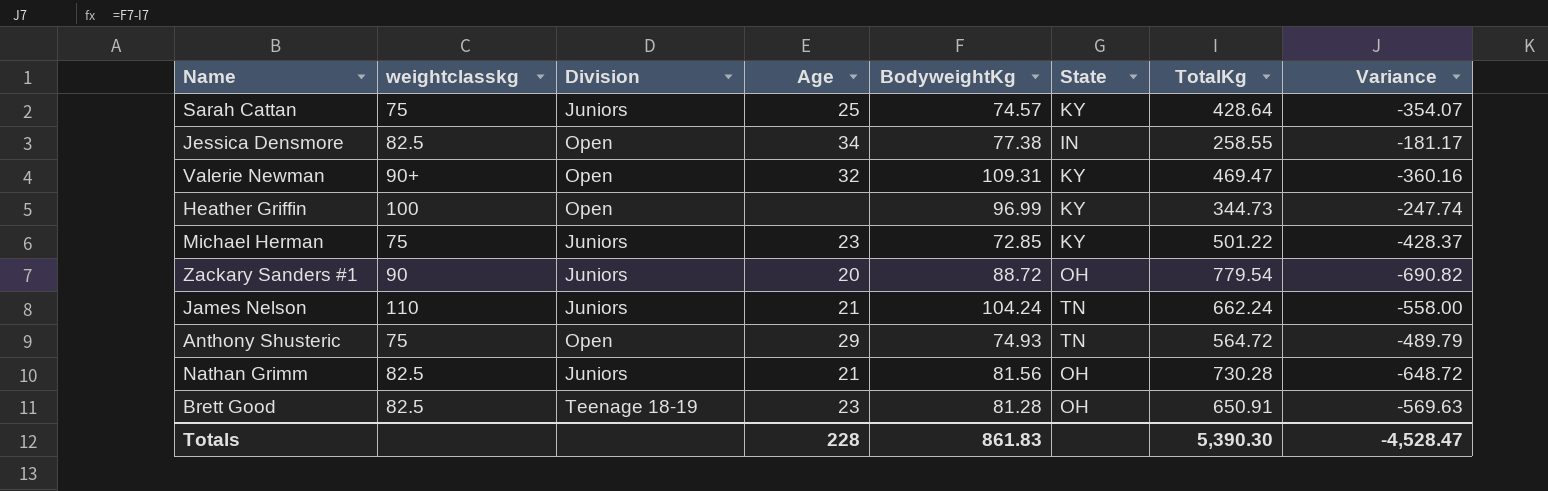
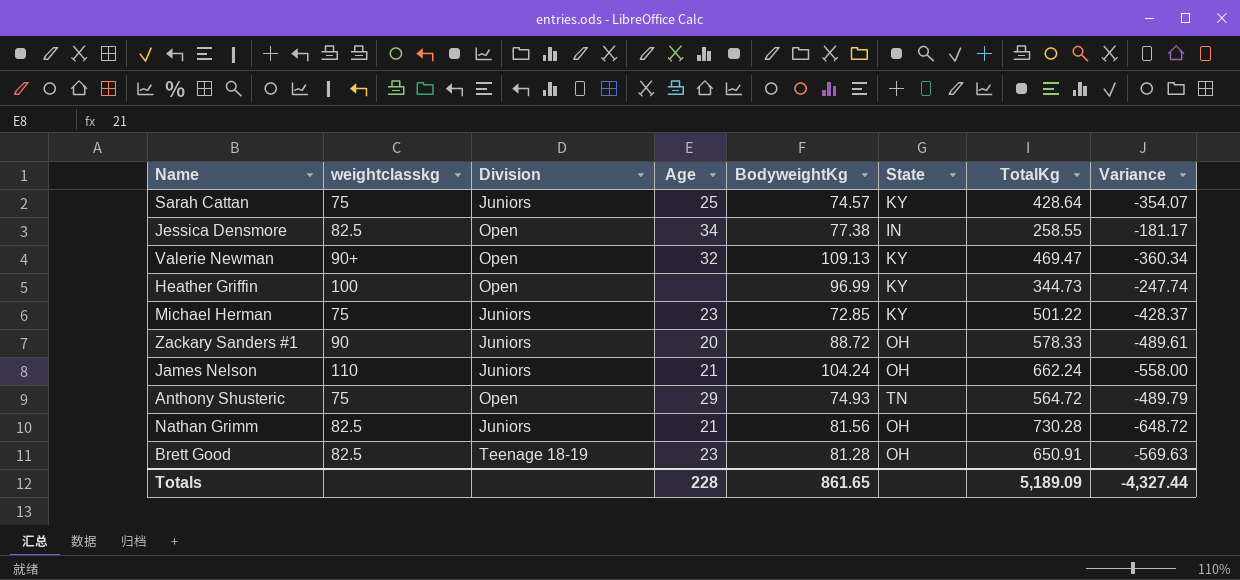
Valerie Newman | BodyweightKg: 109.31 -> 109.13
Valerie Newman | Variance: -360.16 -> -360.34
Zackary Sanders #1 | TotalKg: 779.54 -> 578.33
Zackary Sanders #1 | Variance: -690.82 -> -489.61
James Nelson | State: TN -> OH
Totals | BodyweightKg: 861.83 -> 861.65
Totals | TotalKg: 5,390.30 -> 5,189.09
Totals | Variance: -4,528.47 -> -4,327.44

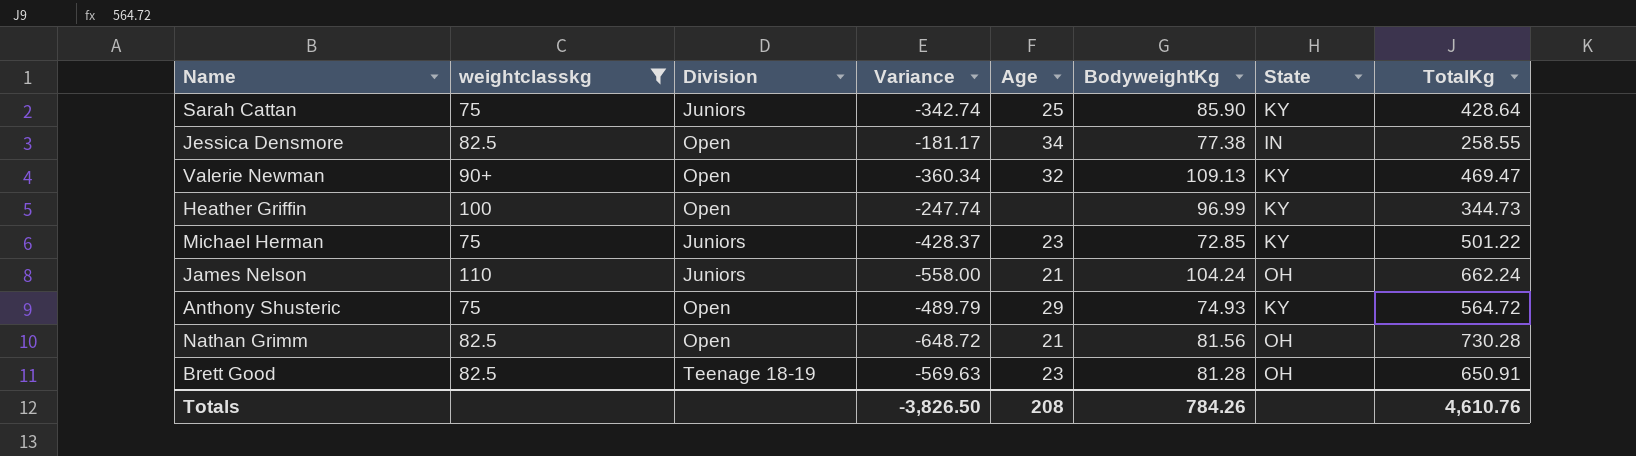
filter: none -> weightclasskg != 90
column Variance | position: 8 -> 4
Sarah Cattan | Variance: -354.07 -> -342.74
Sarah Cattan | BodyweightKg: 74.57 -> 85.90
Anthony Shusteric | State: TN -> KY
Nathan Grimm | Division: Juniors -> Open
Totals | Variance: -4,327.44 -> -3,826.50
Totals | Age: 228 -> 208
Totals | BodyweightKg: 861.65 -> 784.26
Totals | TotalKg: 5,189.09 -> 4,610.76

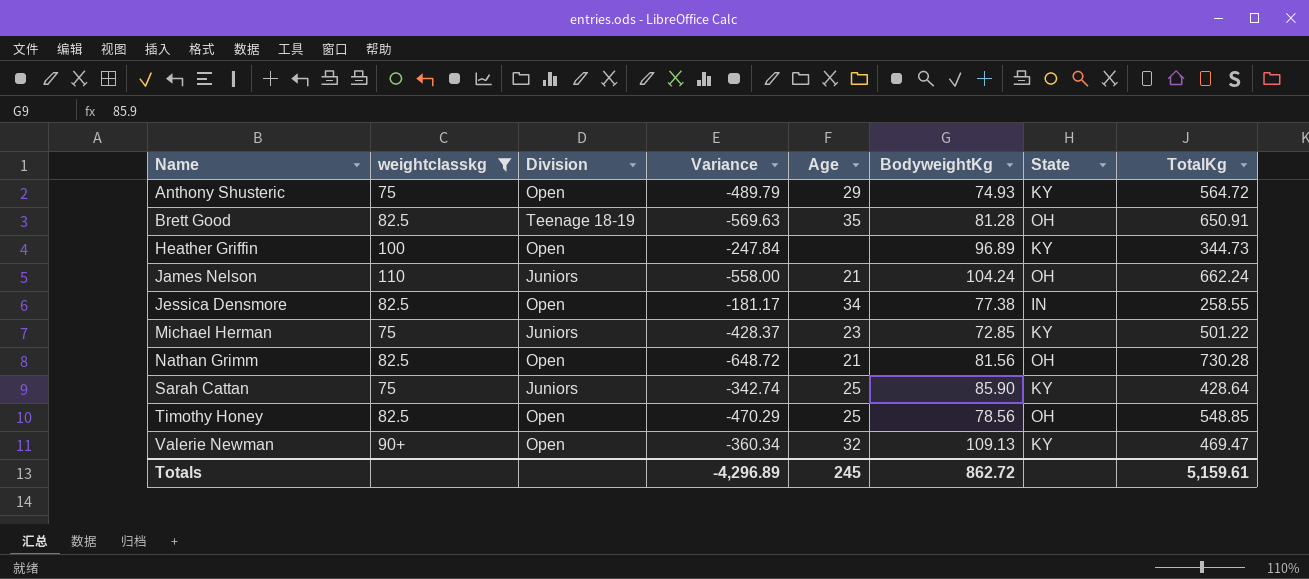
row order: none -> Name ascending
Brett Good | Age: 23 -> 35
Heather Griffin | Variance: -247.74 -> -247.84
Heather Griffin | BodyweightKg: 96.99 -> 96.89
row Timothy Honey: none -> 82.5 | Open | -470.29 | 25 | 78.56 | OH | 548.85
Totals | Variance: -3,826.50 -> -4,296.89
Totals | Age: 208 -> 245
Totals | BodyweightKg: 784.26 -> 862.72
Totals | TotalKg: 4,610.76 -> 5,159.61

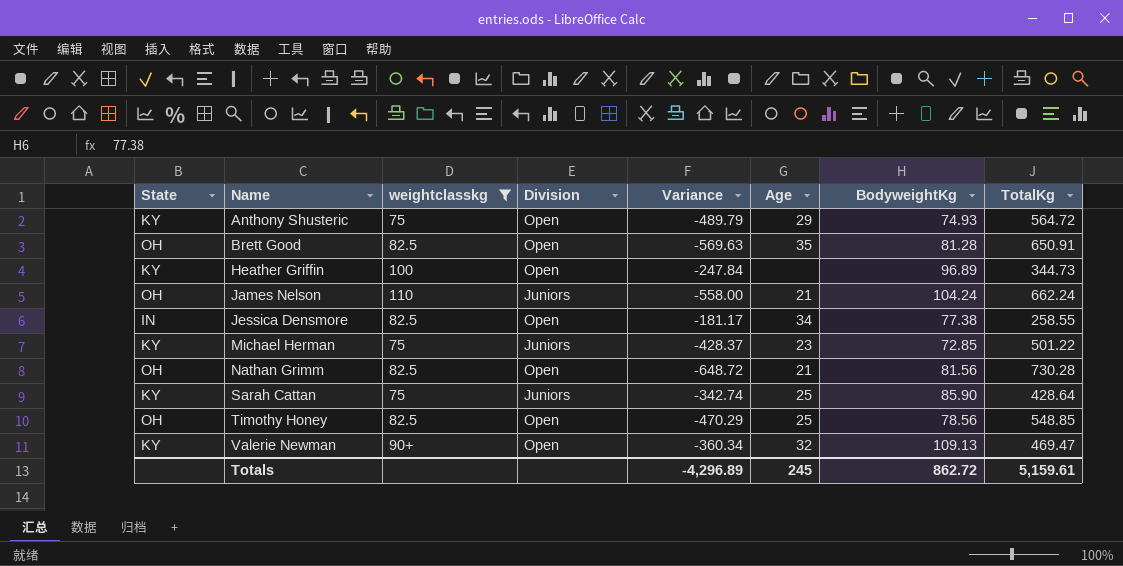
column State | position: 7 -> 1
Brett Good | Division: Teenage 18-19 -> Open

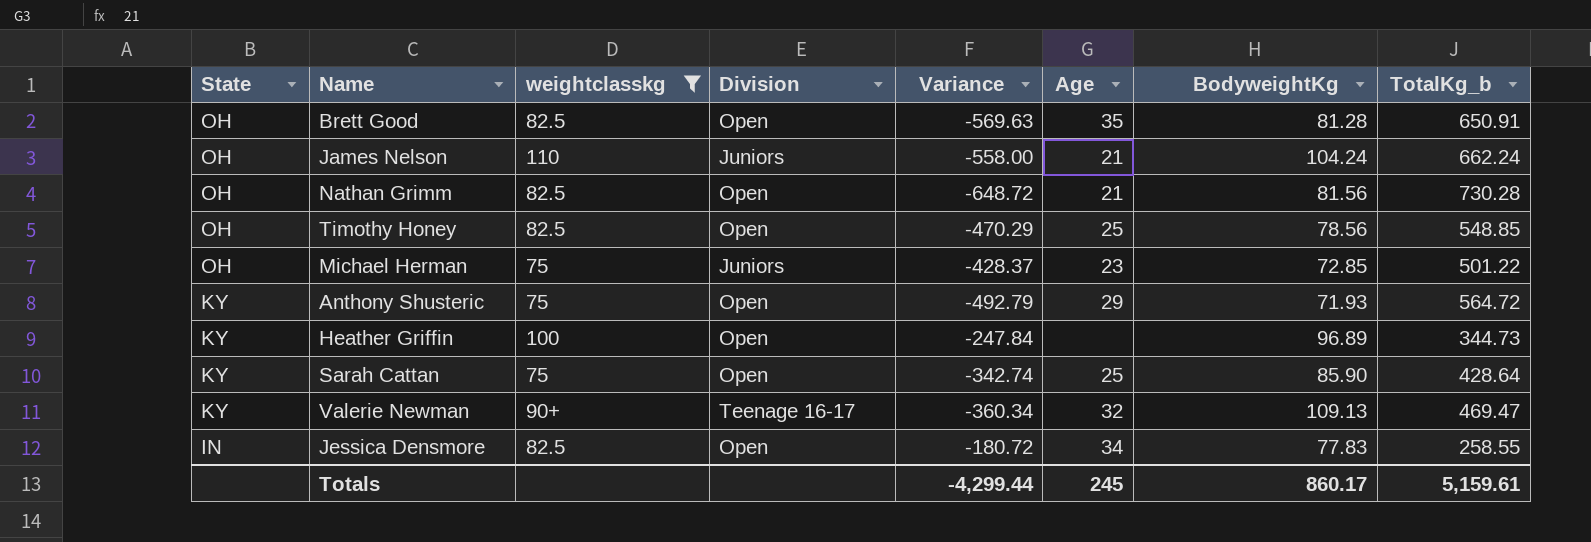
row order: Name ascending -> State descending
column name: TotalKg -> TotalKg_b
Michael Herman | State: KY -> OH
Anthony Shusteric | Variance: -489.79 -> -492.79
Anthony Shusteric | BodyweightKg: 74.93 -> 71.93
Sarah Cattan | Division: Juniors -> Open
Valerie Newman | Division: Open -> Teenage 16-17
Jessica Densmore | Variance: -181.17 -> -180.72
Jessica Densmore | BodyweightKg: 77.38 -> 77.83
Totals | Variance: -4,296.89 -> -4,299.44
Totals | BodyweightKg: 862.72 -> 860.17

